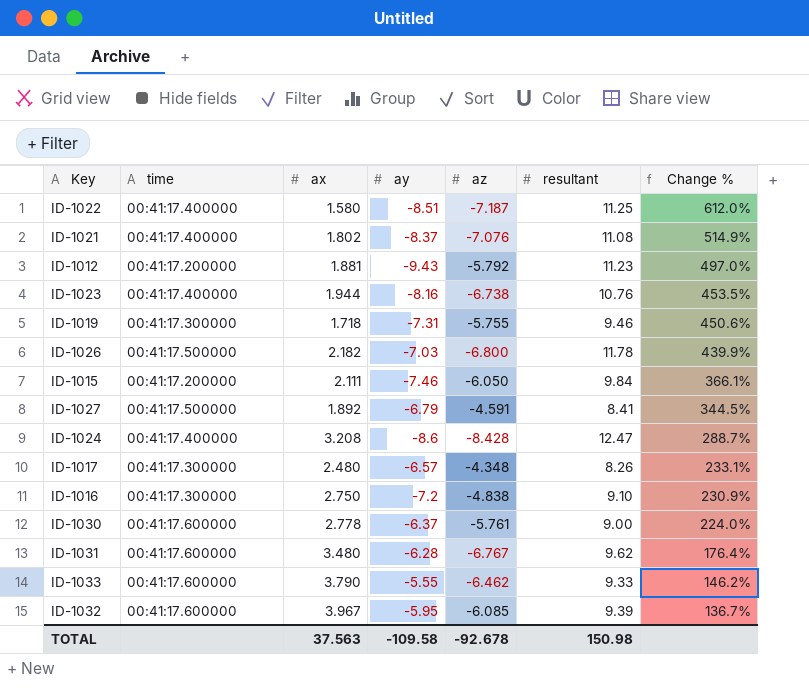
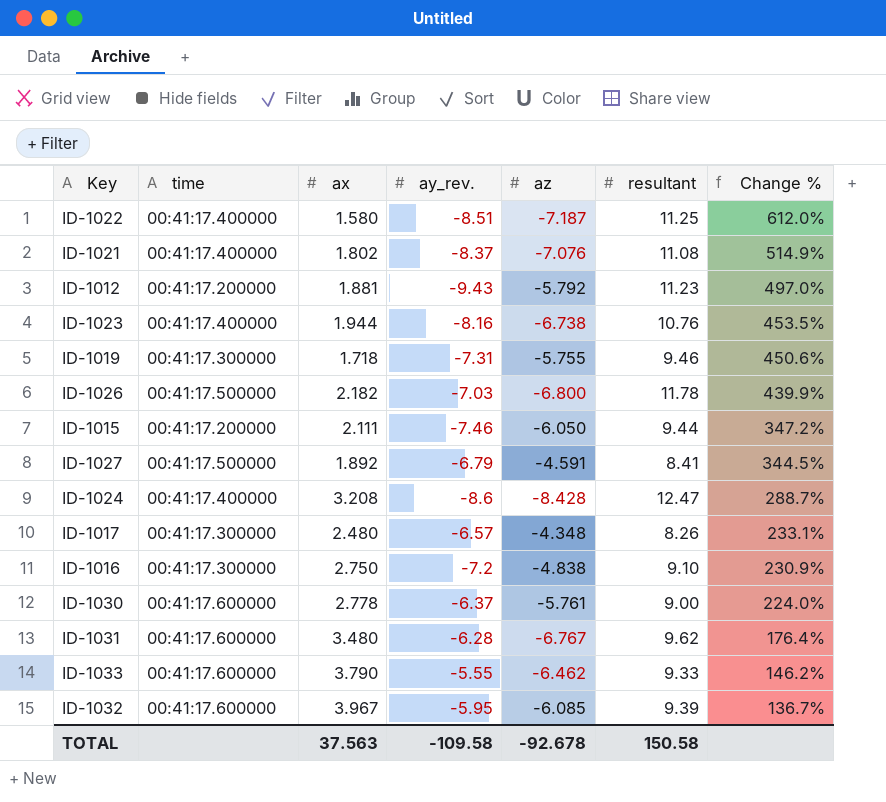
column name: ay -> ay_rev.
ID-1015 | resultant: 9.84 -> 9.44
ID-1015 | Change %: 366.1% -> 347.2%
TOTAL | resultant: 150.98 -> 150.58

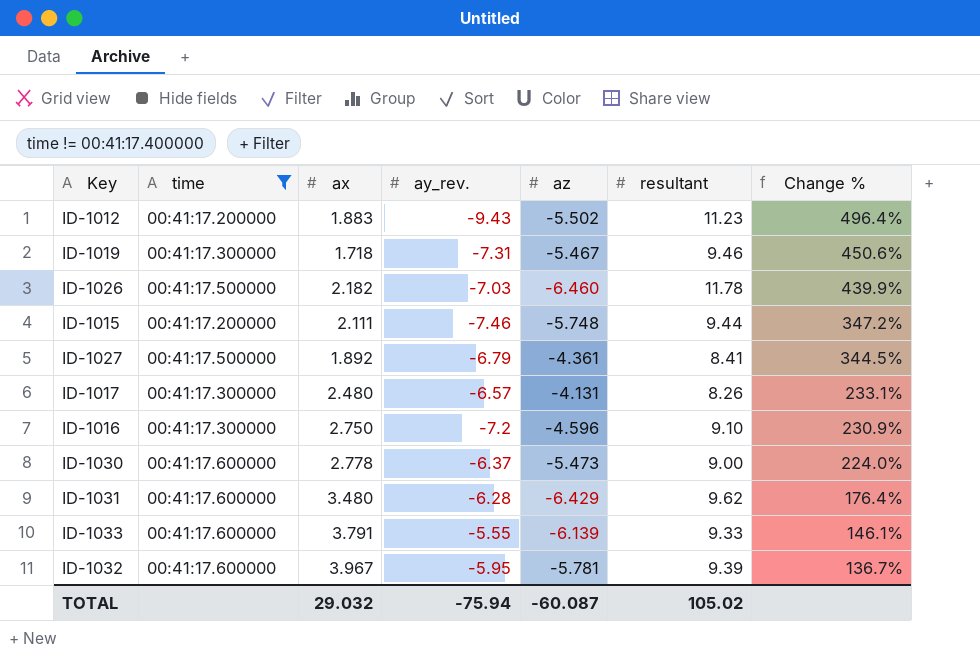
filter: none -> time != 00:41:17.400000
ID-1012 | ax: 1.881 -> 1.883
ID-1012 | az: -5.792 -> -5.502
ID-1012 | Change %: 497.0% -> 496.4%
ID-1019 | az: -5.755 -> -5.467
ID-1026 | az: -6.800 -> -6.460
ID-1015 | az: -6.050 -> -5.748
ID-1027 | az: -4.591 -> -4.361
ID-1017 | az: -4.348 -> -4.131
ID-1016 | az: -4.838 -> -4.596
ID-1030 | az: -5.761 -> -5.473
ID-1031 | az: -6.767 -> -6.429
ID-1033 | ax: 3.790 -> 3.791
ID-1033 | az: -6.462 -> -6.139
ID-1033 | Change %: 146.2% -> 146.1%
ID-1032 | az: -6.085 -> -5.781
TOTAL | ax: 37.563 -> 29.032
TOTAL | ay_rev.: -109.58 -> -75.94
TOTAL | az: -92.678 -> -60.087
TOTAL | resultant: 150.58 -> 105.02

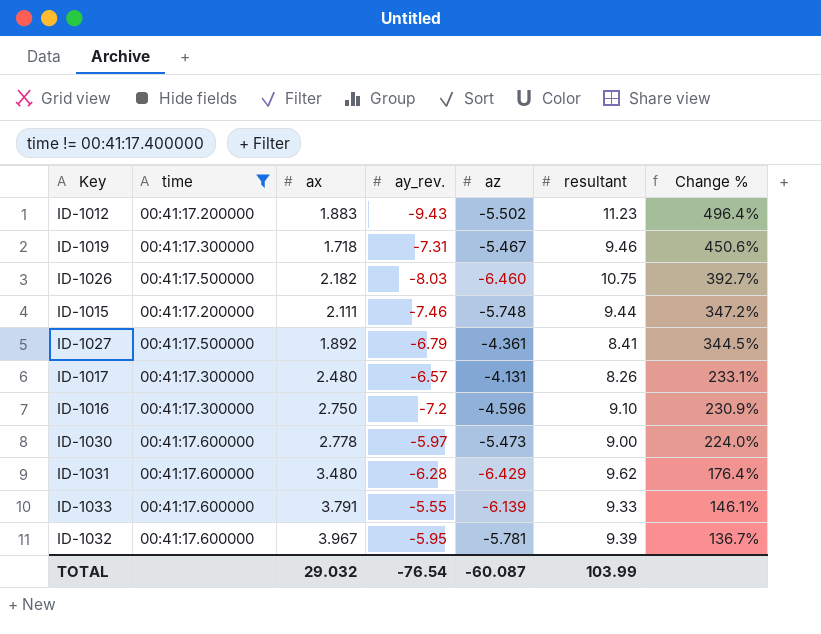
ID-1026 | ay_rev.: -7.03 -> -8.03
ID-1026 | resultant: 11.78 -> 10.75
ID-1026 | Change %: 439.9% -> 392.7%
ID-1030 | ay_rev.: -6.37 -> -5.97
TOTAL | ay_rev.: -75.94 -> -76.54
TOTAL | resultant: 105.02 -> 103.99

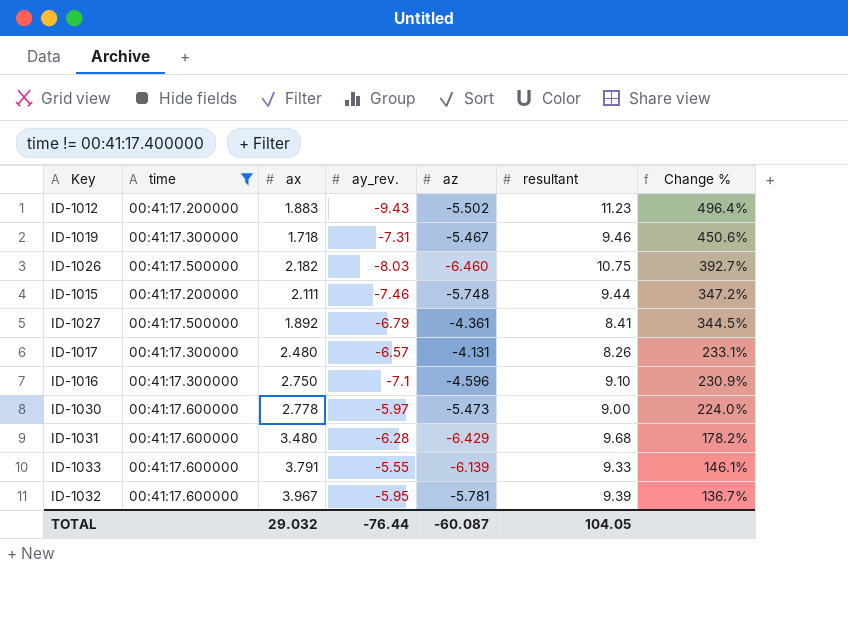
ID-1016 | ay_rev.: -7.2 -> -7.1
ID-1031 | resultant: 9.62 -> 9.68
ID-1031 | Change %: 176.4% -> 178.2%
TOTAL | ay_rev.: -76.54 -> -76.44
TOTAL | resultant: 103.99 -> 104.05

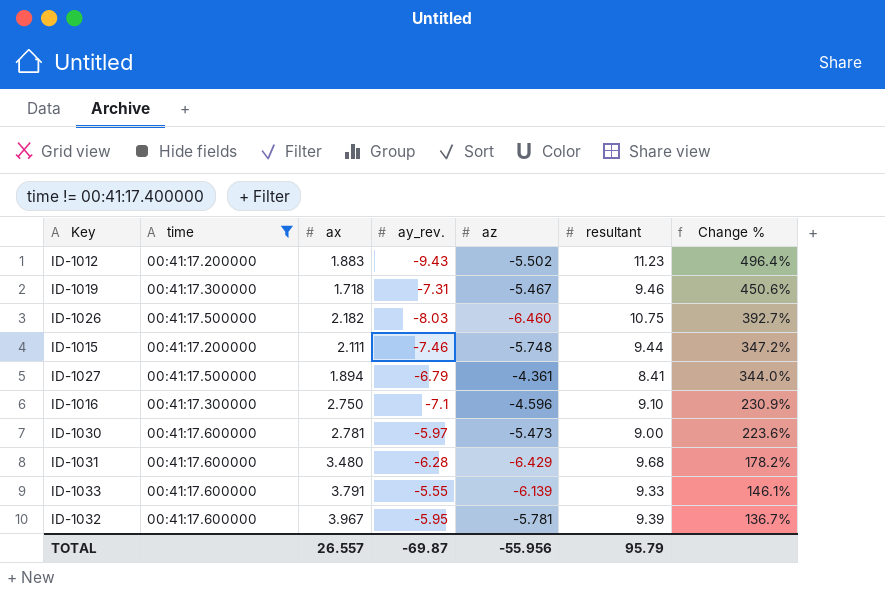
row ID-1017: 00:41:17.300000 | 2.480 | -6.57 | -4.131 | 8.26 | 233.1% -> none
ID-1027 | ax: 1.892 -> 1.894
ID-1027 | Change %: 344.5% -> 344.0%
ID-1030 | ax: 2.778 -> 2.781
ID-1030 | Change %: 224.0% -> 223.6%
TOTAL | ax: 29.032 -> 26.557
TOTAL | ay_rev.: -76.44 -> -69.87
TOTAL | az: -60.087 -> -55.956
TOTAL | resultant: 104.05 -> 95.79

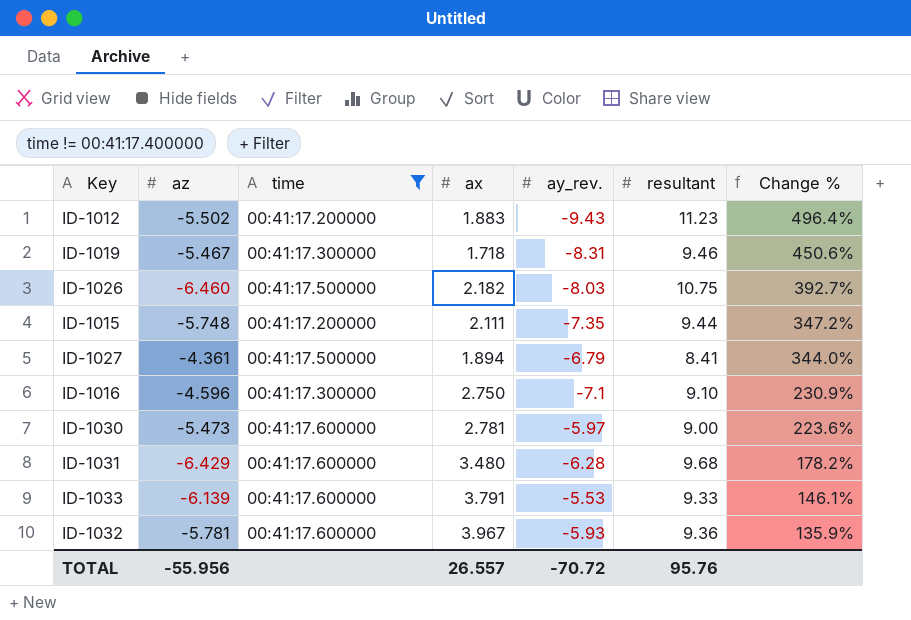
column az | position: 5 -> 2
ID-1019 | ay_rev.: -7.31 -> -8.31
ID-1015 | ay_rev.: -7.46 -> -7.35
ID-1033 | ay_rev.: -5.55 -> -5.53
ID-1032 | ay_rev.: -5.95 -> -5.93
ID-1032 | resultant: 9.39 -> 9.36
ID-1032 | Change %: 136.7% -> 135.9%
TOTAL | ay_rev.: -69.87 -> -70.72
TOTAL | resultant: 95.79 -> 95.76

